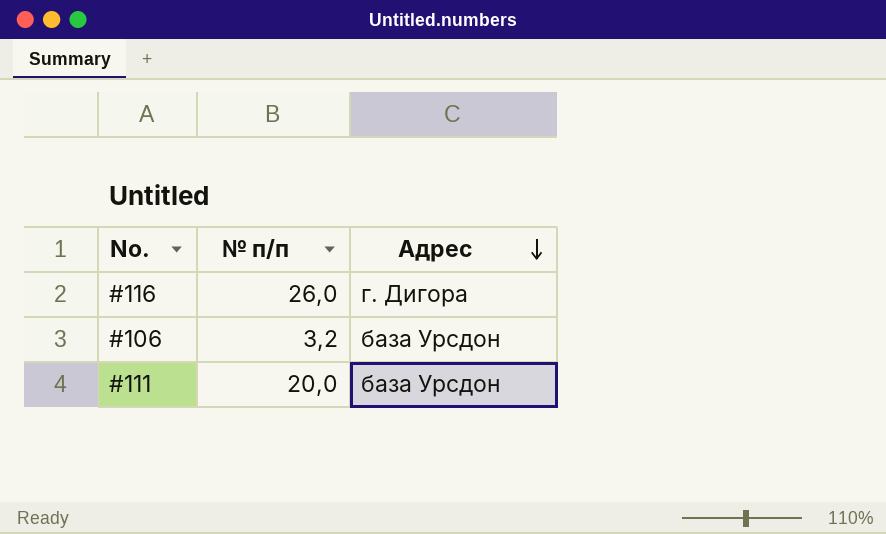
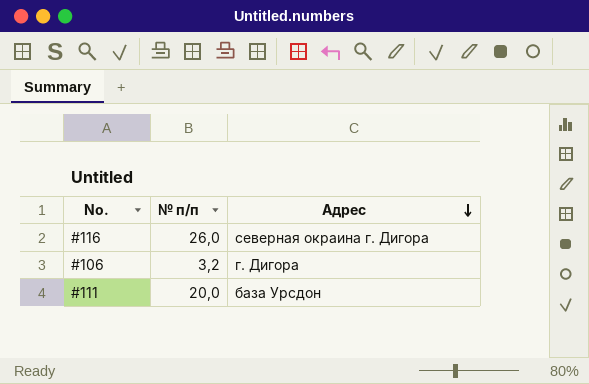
#116 | Адрес: г. Дигора -> северная окраина г. Дигора
#106 | Адрес: база Урсдон -> г. Дигора

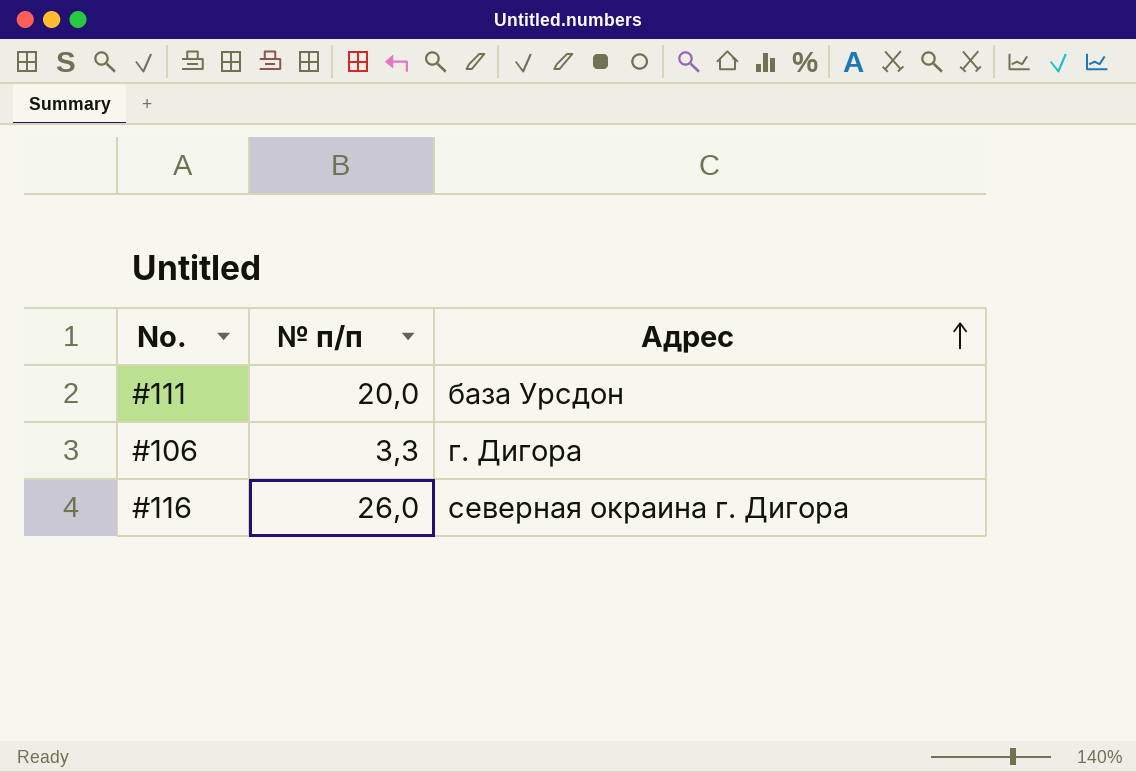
row order: Адрес descending -> Адрес ascending
#106 | № п/п: 3,2 -> 3,3

